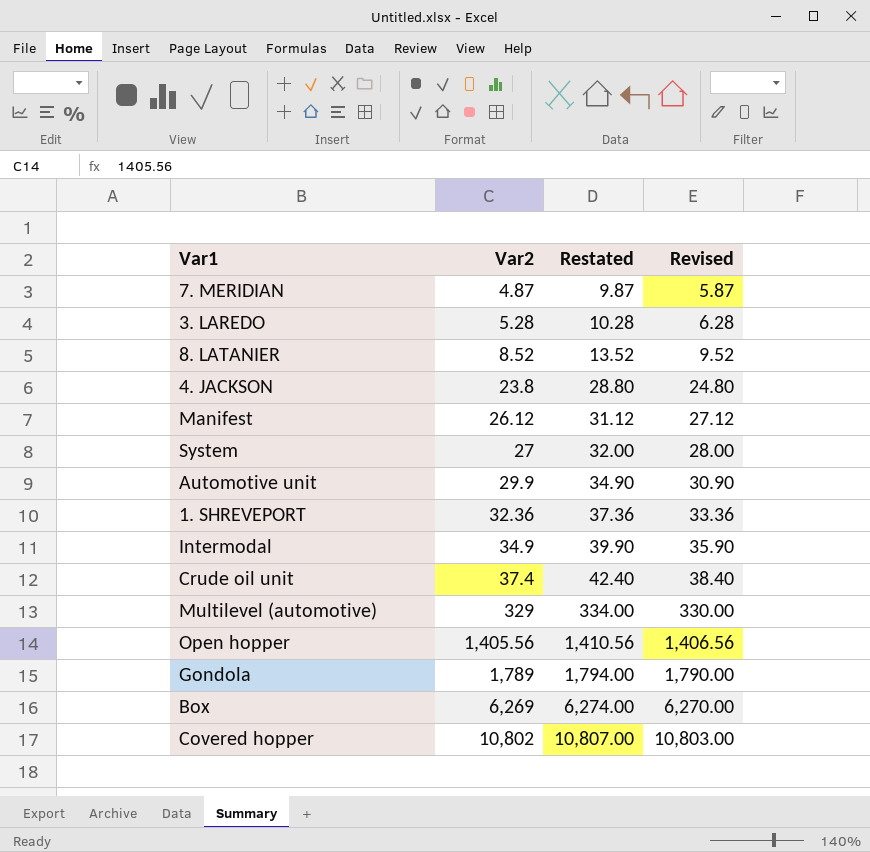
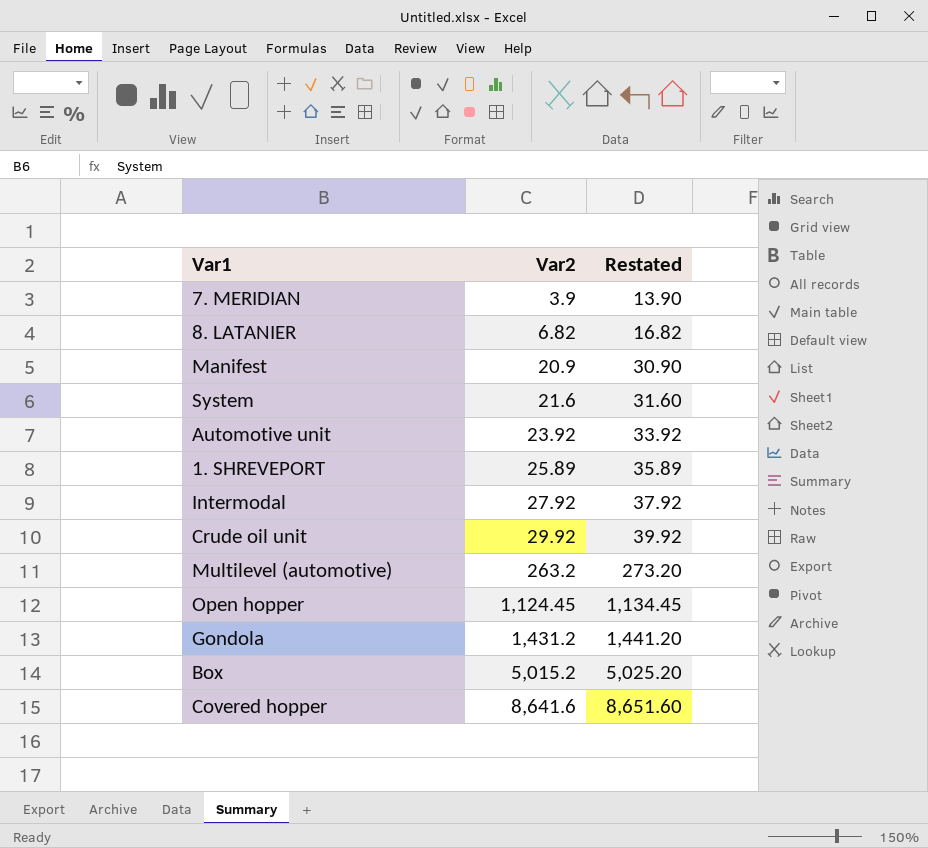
column Revised | formula: [Var2] + 1 -> none
column Restated | formula: [Var2] + 5 -> [Var2] + 10
row 3. LAREDO: 5.28 | 10.28 | 6.28 -> none
row 4. JACKSON: 23.8 | 28.80 | 24.80 -> none
7. MERIDIAN | Var2: 4.87 -> 3.9
8. LATANIER | Var2: 8.52 -> 6.82
Manifest | Var2: 26.12 -> 20.9
System | Var2: 27 -> 21.6
Automotive unit | Var2: 29.9 -> 23.92
1. SHREVEPORT | Var2: 32.36 -> 25.89
Intermodal | Var2: 34.9 -> 27.92
Crude oil unit | Var2: 37.4 -> 29.92
Multilevel (automotive) | Var2: 329 -> 263.2
Open hopper | Var2: 1,405.56 -> 1,124.45
Gondola | Var2: 1,789 -> 1,431.2
Box | Var2: 6,269 -> 5,015.2
Covered hopper | Var2: 10,802 -> 8,641.6

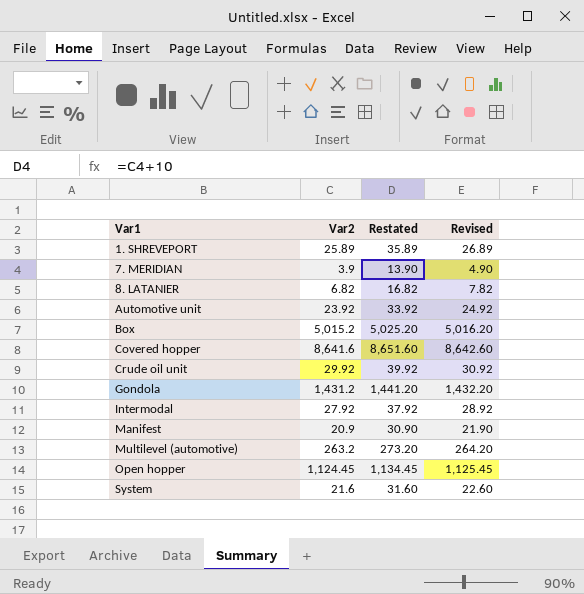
row order: Var2 ascending -> Var1 ascending
column Revised | formula: none -> [Var2] + 1

